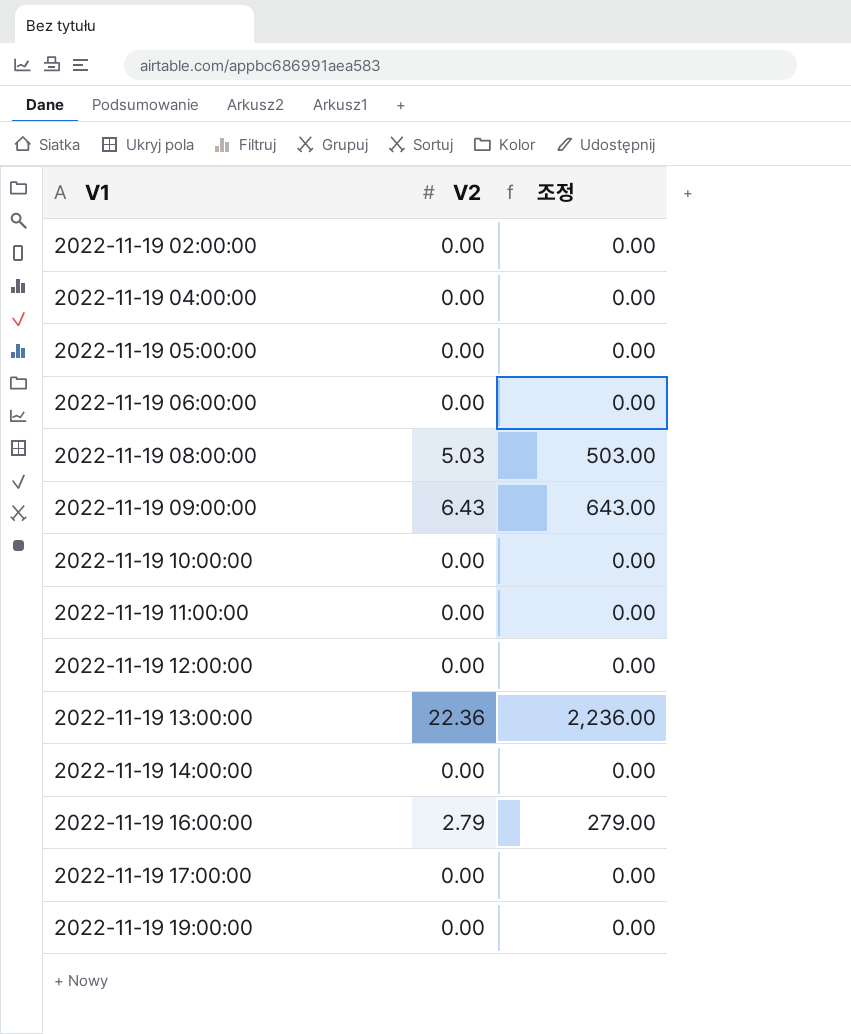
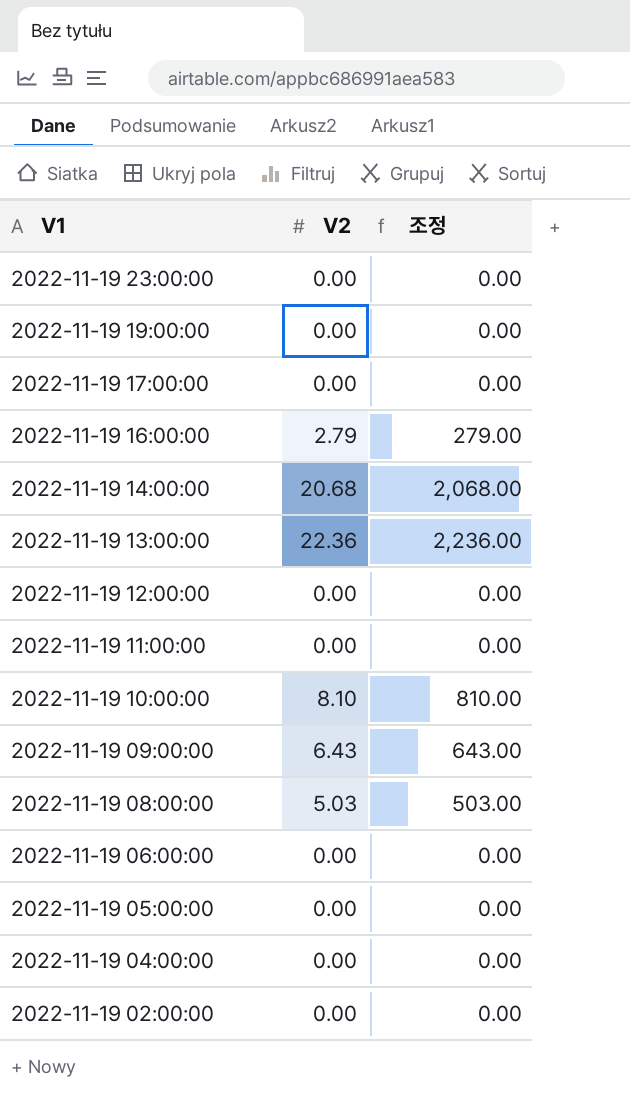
row order: V1 ascending -> V1 descending
row 2022-11-19 23:00:00: none -> 0.00 | 0.00
2022-11-19 14:00:00 | V2: 0.00 -> 20.68
2022-11-19 14:00:00 | 조정: 0.00 -> 2,068.00
2022-11-19 10:00:00 | V2: 0.00 -> 8.10
2022-11-19 10:00:00 | 조정: 0.00 -> 810.00

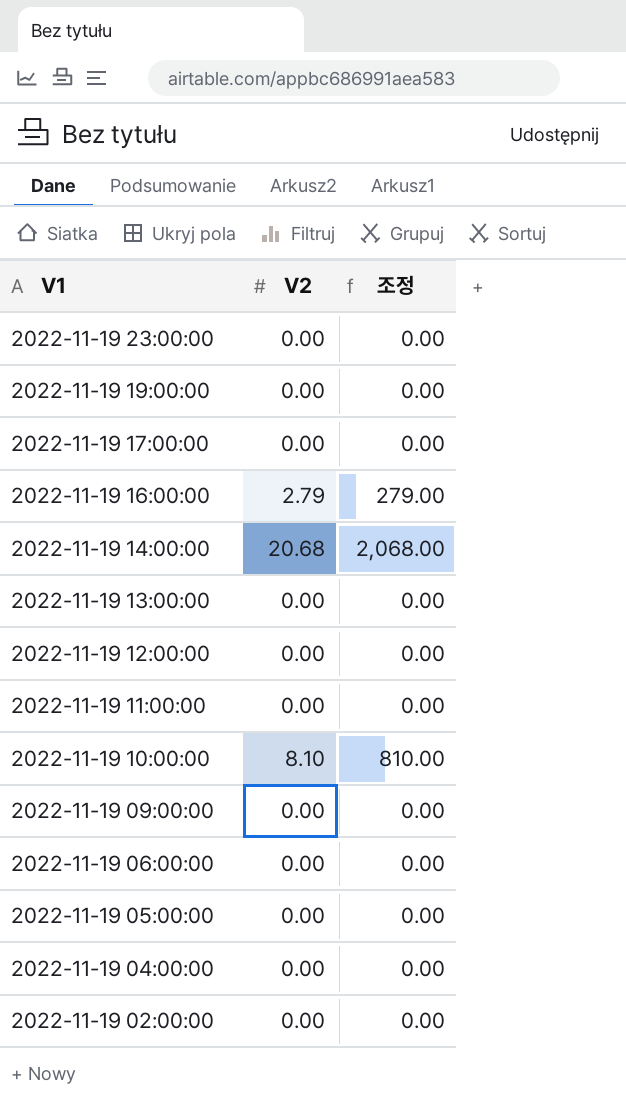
row 2022-11-19 08:00:00: 5.03 | 503.00 -> none
2022-11-19 13:00:00 | V2: 22.36 -> 0.00
2022-11-19 13:00:00 | 조정: 2,236.00 -> 0.00
2022-11-19 09:00:00 | V2: 6.43 -> 0.00
2022-11-19 09:00:00 | 조정: 643.00 -> 0.00

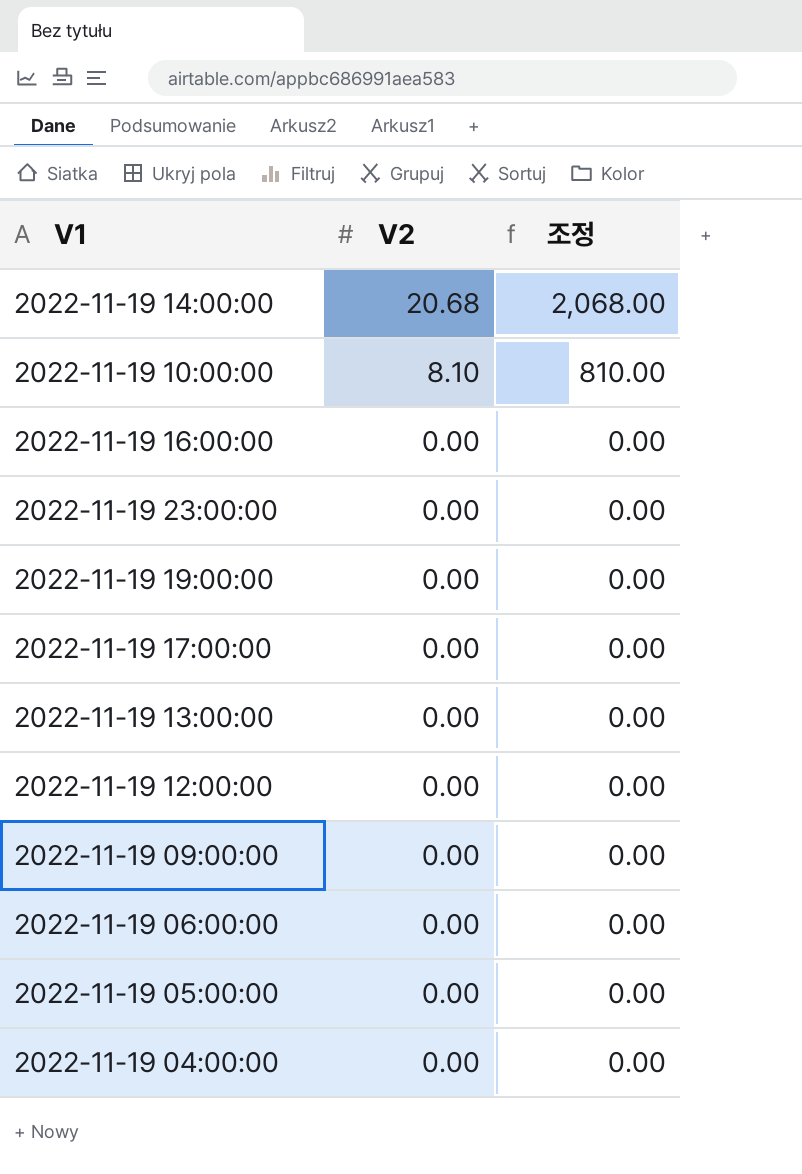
row order: V1 descending -> V2 descending
row 2022-11-19 11:00:00: 0.00 | 0.00 -> none
row 2022-11-19 02:00:00: 0.00 | 0.00 -> none
2022-11-19 16:00:00 | V2: 2.79 -> 0.00
2022-11-19 16:00:00 | 조정: 279.00 -> 0.00

